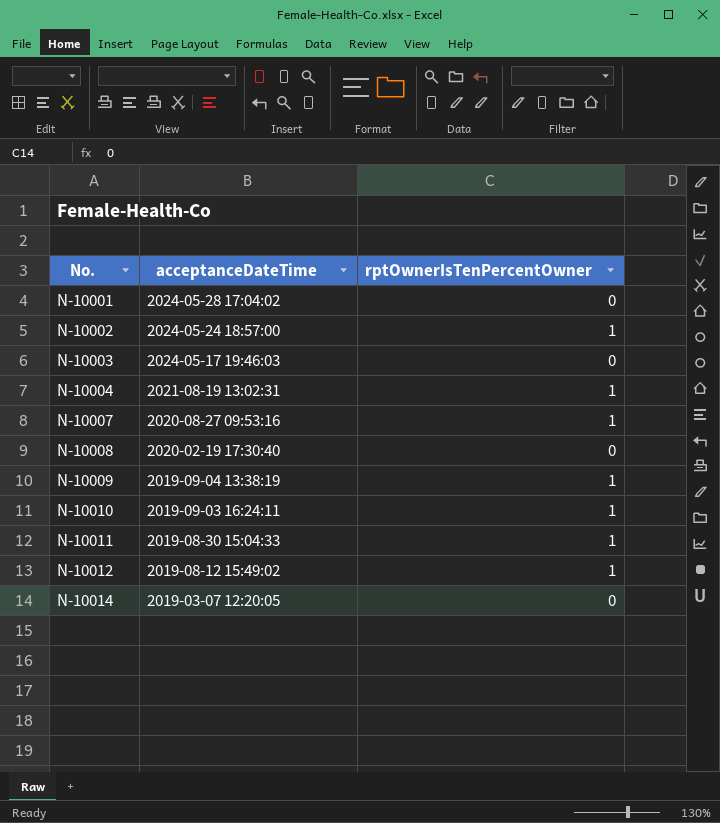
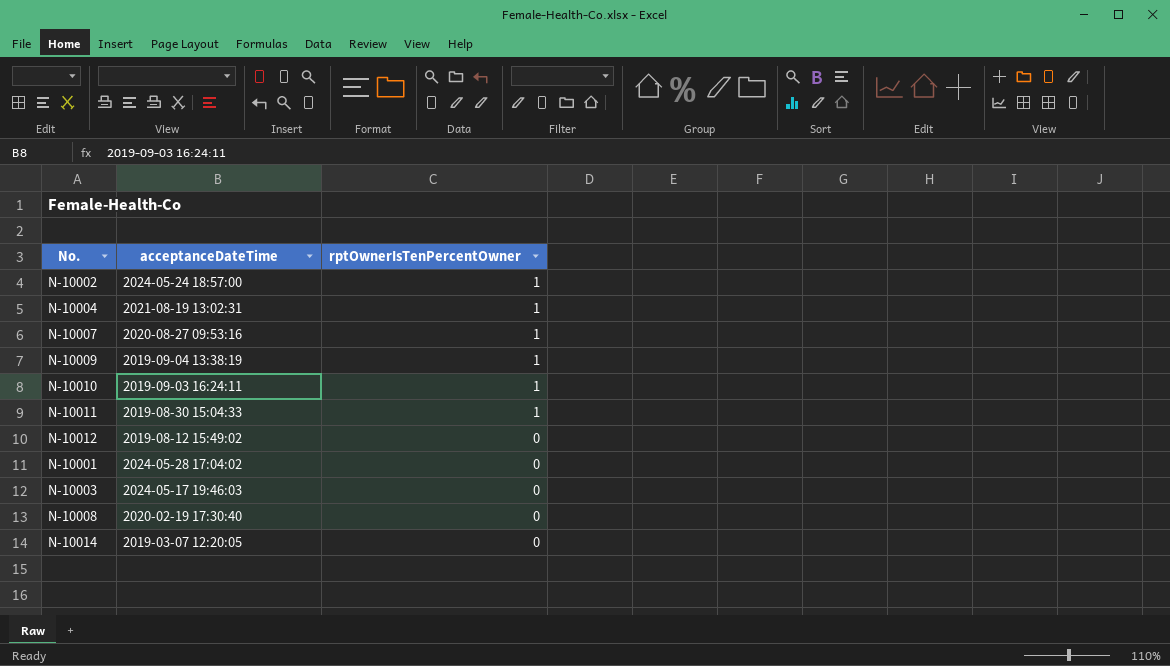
row order: No. ascending -> rptOwnerIsTenPercentOwner descending
N-10012 | rptOwnerIsTenPercentOwner: 1 -> 0

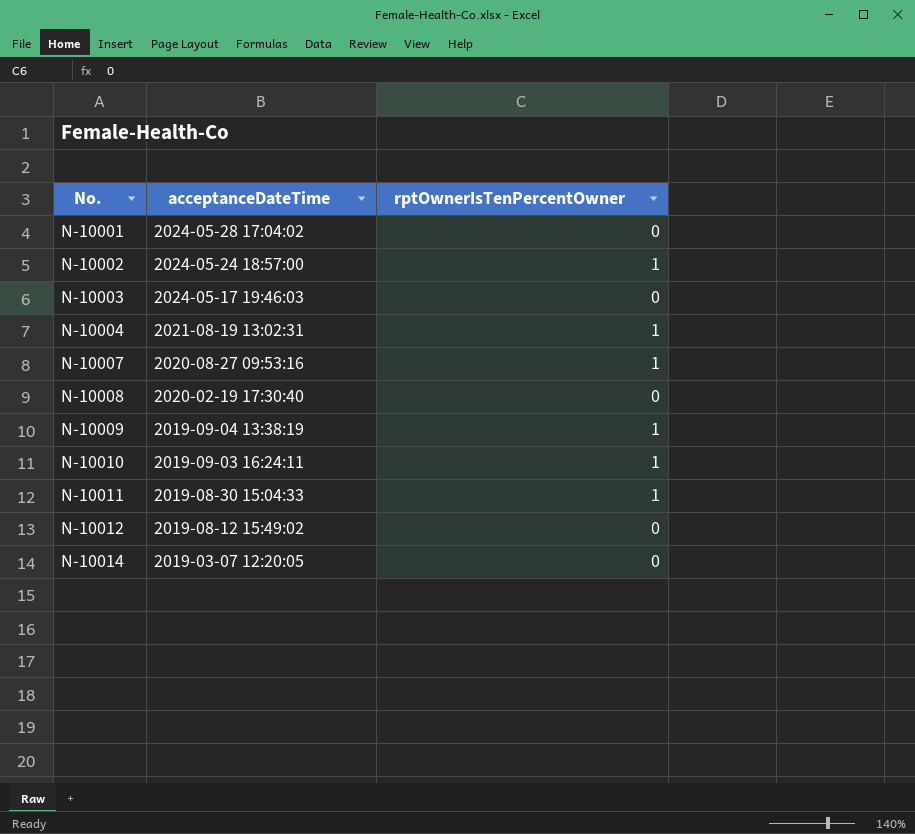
row order: rptOwnerIsTenPercentOwner descending -> No. ascending

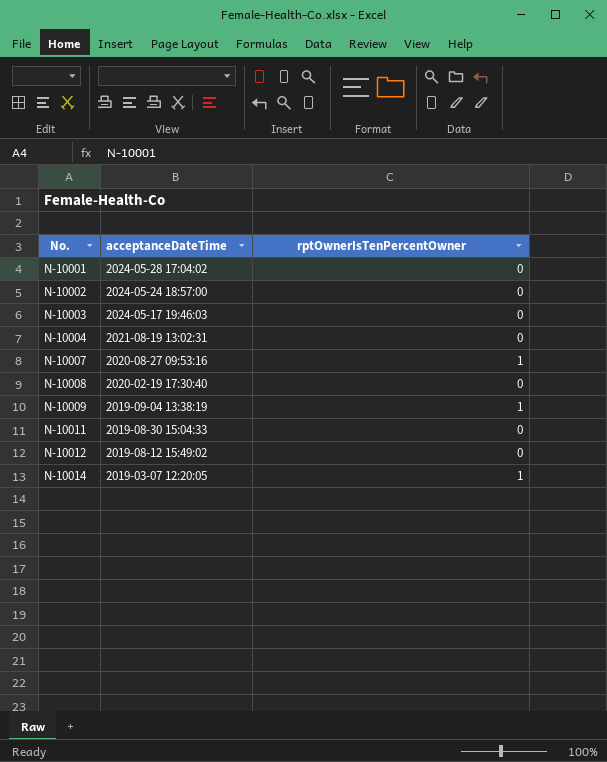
row N-10010: 2019-09-03 16:24:11 | 1 -> none
N-10002 | rptOwnerIsTenPercentOwner: 1 -> 0
N-10004 | rptOwnerIsTenPercentOwner: 1 -> 0
N-10011 | rptOwnerIsTenPercentOwner: 1 -> 0
N-10014 | rptOwnerIsTenPercentOwner: 0 -> 1

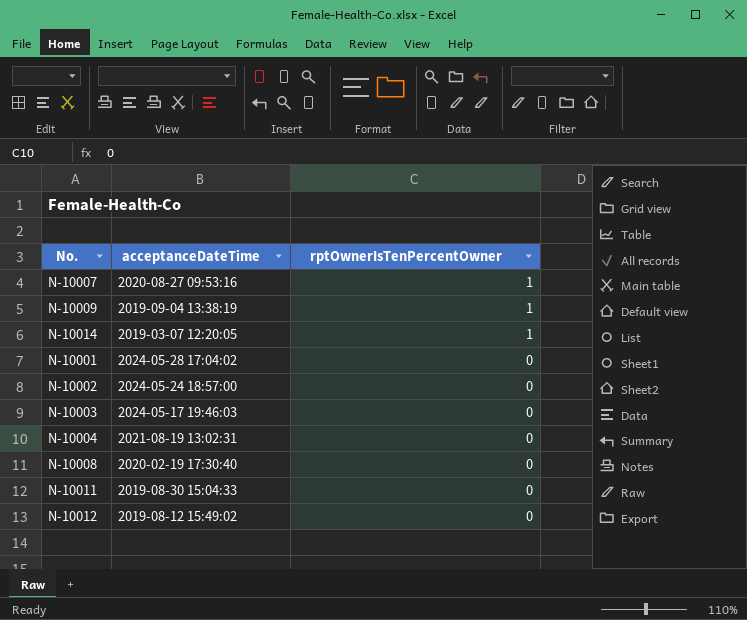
row order: No. ascending -> rptOwnerIsTenPercentOwner descending

